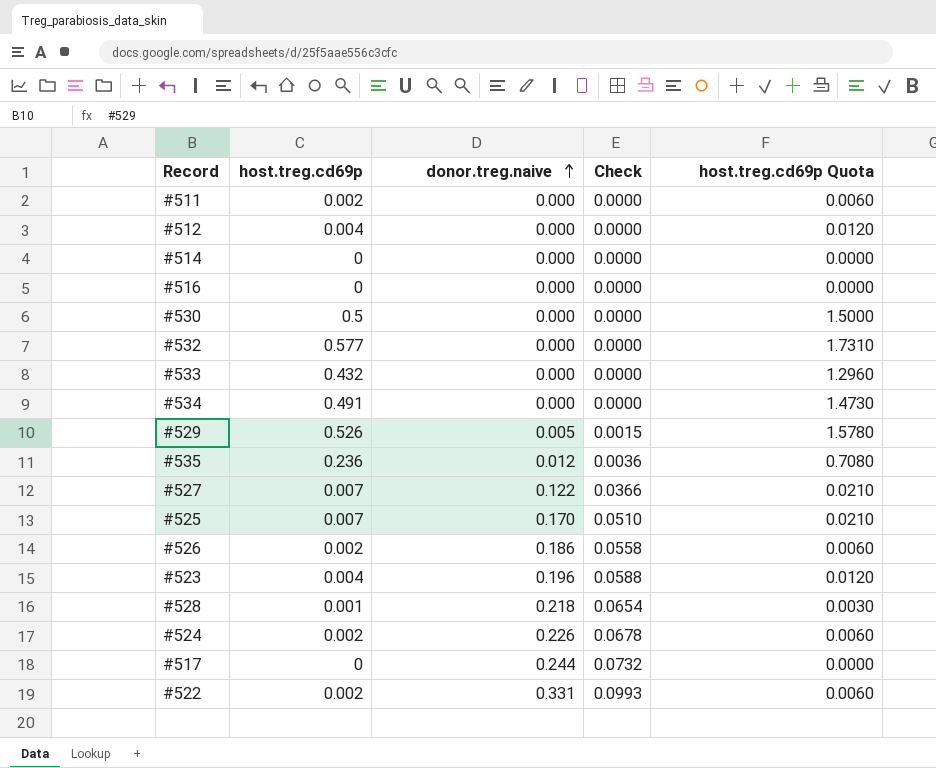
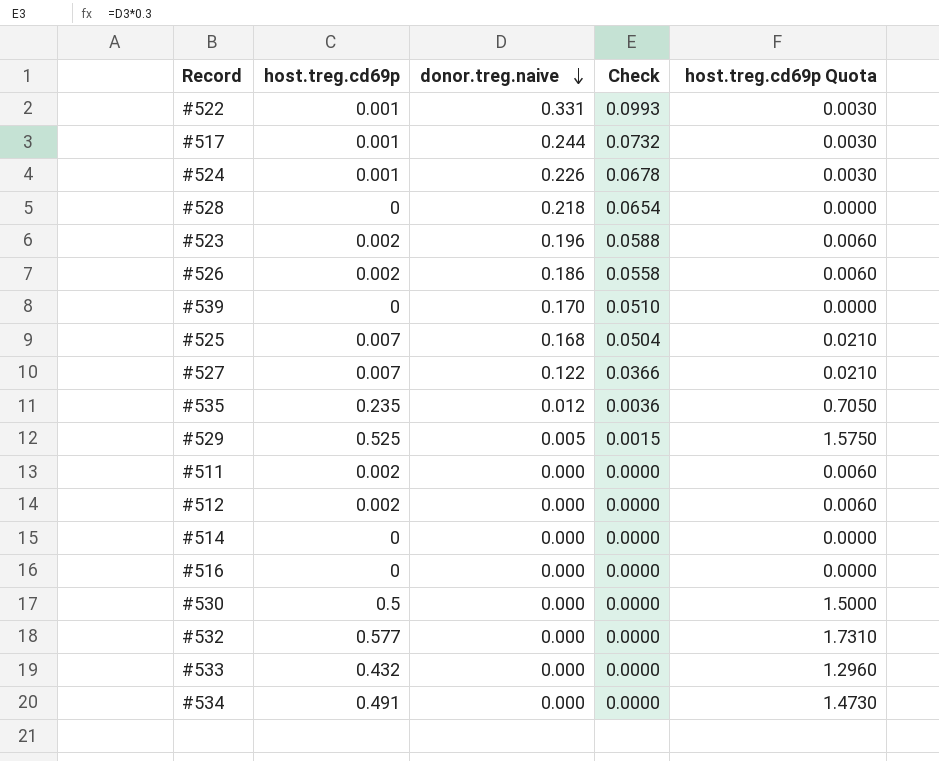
row order: donor.treg.naive ascending -> donor.treg.naive descending
#522 | host.treg.cd69p: 0.002 -> 0.001
#522 | host.treg.cd69p Quota: 0.0060 -> 0.0030
#517 | host.treg.cd69p: 0 -> 0.001
#517 | host.treg.cd69p Quota: 0.0000 -> 0.0030
#524 | host.treg.cd69p: 0.002 -> 0.001
#524 | host.treg.cd69p Quota: 0.0060 -> 0.0030
#528 | host.treg.cd69p: 0.001 -> 0
#528 | host.treg.cd69p Quota: 0.0030 -> 0.0000
#523 | host.treg.cd69p: 0.004 -> 0.002
#523 | host.treg.cd69p Quota: 0.0120 -> 0.0060
row #539: none -> 0 | 0.170 | 0.0510 | 0.0000
#525 | donor.treg.naive: 0.170 -> 0.168
#525 | Check: 0.0510 -> 0.0504
#535 | host.treg.cd69p: 0.236 -> 0.235
#535 | host.treg.cd69p Quota: 0.7080 -> 0.7050
#529 | host.treg.cd69p: 0.526 -> 0.525
#529 | host.treg.cd69p Quota: 1.5780 -> 1.5750
#512 | host.treg.cd69p: 0.004 -> 0.002
#512 | host.treg.cd69p Quota: 0.0120 -> 0.0060

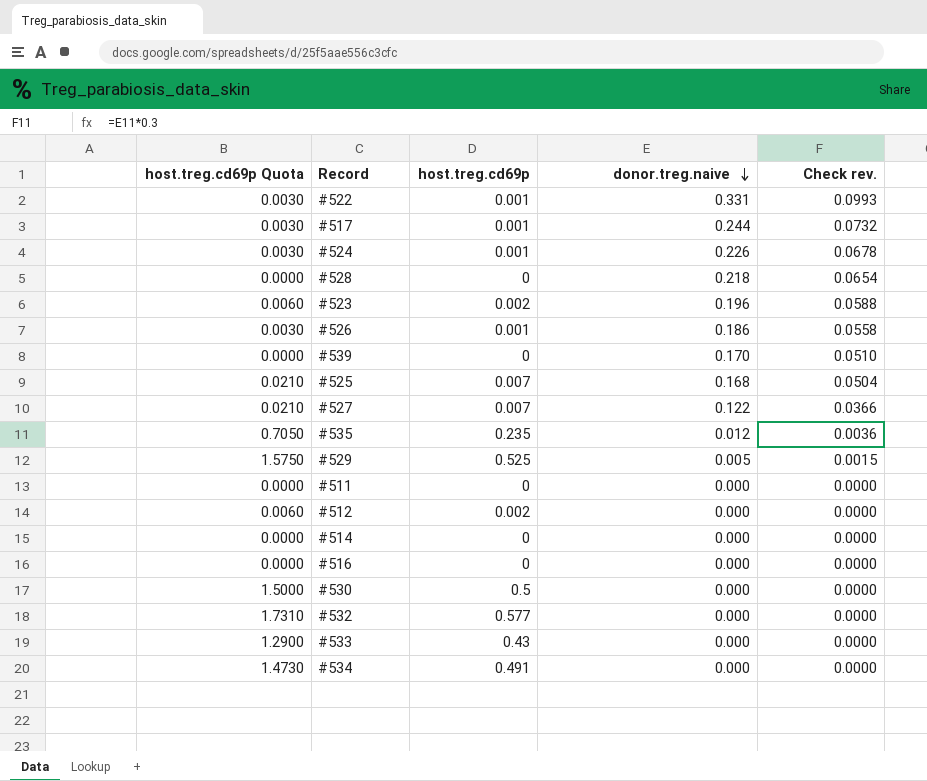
column host.treg.cd69p Quota | position: 5 -> 1
column name: Check -> Check rev.
#526 | host.treg.cd69p Quota: 0.0060 -> 0.0030
#526 | host.treg.cd69p: 0.002 -> 0.001
#511 | host.treg.cd69p Quota: 0.0060 -> 0.0000
#511 | host.treg.cd69p: 0.002 -> 0
#533 | host.treg.cd69p Quota: 1.2960 -> 1.2900
#533 | host.treg.cd69p: 0.432 -> 0.43

